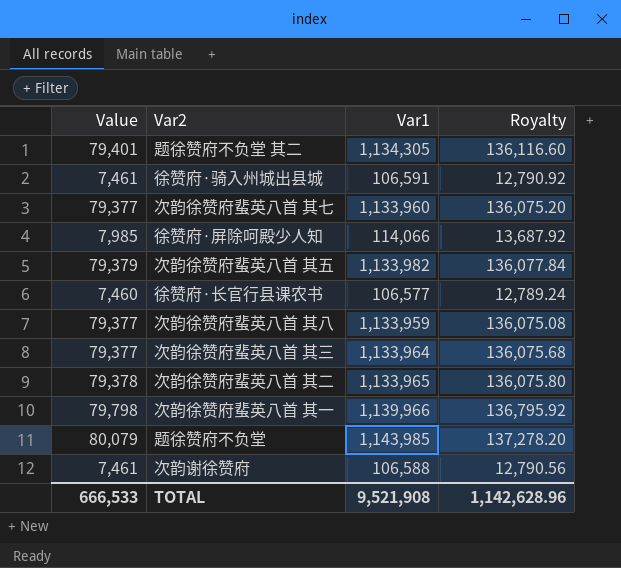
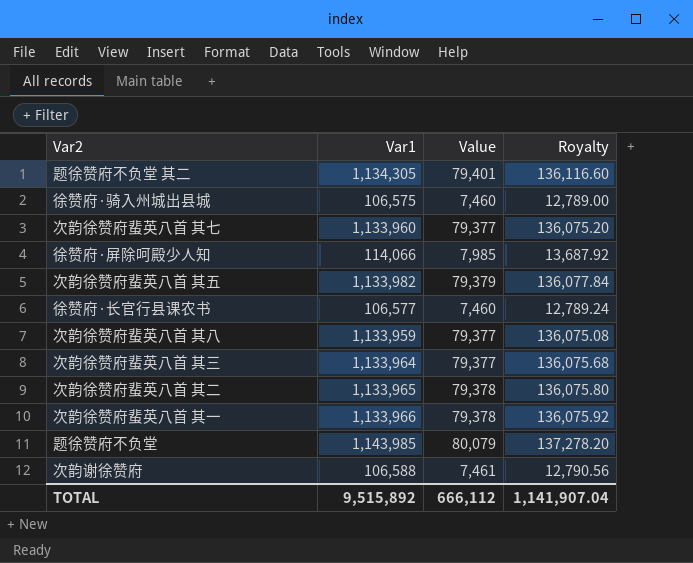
column Value | position: 1 -> 3
徐赞府·骑入州城出县城 | Var1: 106,591 -> 106,575
徐赞府·骑入州城出县城 | Value: 7,461 -> 7,460
徐赞府·骑入州城出县城 | Royalty: 12,790.92 -> 12,789.00
次韵徐赞府蜚英八首 其一 | Var1: 1,139,966 -> 1,133,966
次韵徐赞府蜚英八首 其一 | Value: 79,798 -> 79,378
次韵徐赞府蜚英八首 其一 | Royalty: 136,795.92 -> 136,075.92
TOTAL | Var1: 9,521,908 -> 9,515,892
TOTAL | Value: 666,533 -> 666,112
TOTAL | Royalty: 1,142,628.96 -> 1,141,907.04

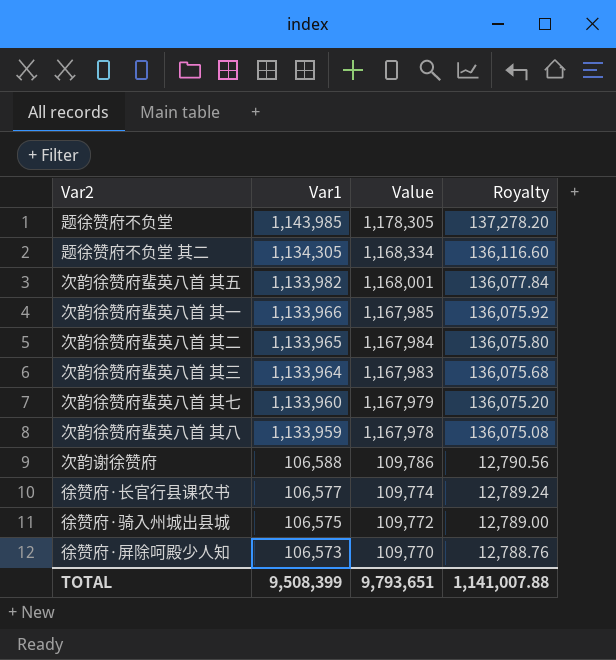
row order: none -> Var1 descending
column Value | formula: [Var1] * 0.07 -> [Var1] * 1.03
徐赞府·屏除呵殿少人知 | Var1: 114,066 -> 106,573
徐赞府·屏除呵殿少人知 | Royalty: 13,687.92 -> 12,788.76
TOTAL | Var1: 9,515,892 -> 9,508,399
TOTAL | Value: 666,112 -> 9,793,651
TOTAL | Royalty: 1,141,907.04 -> 1,141,007.88

